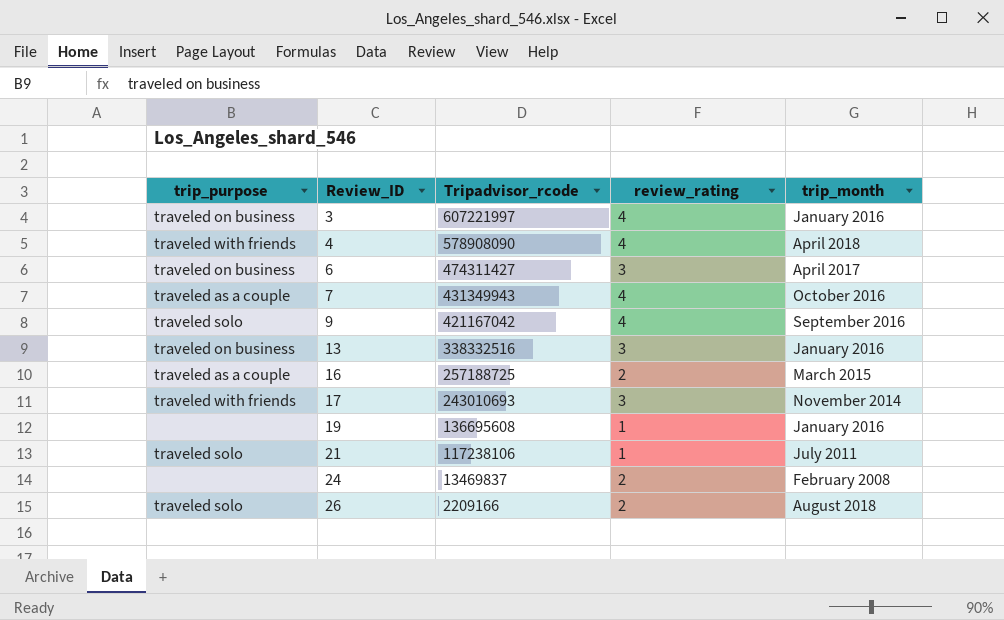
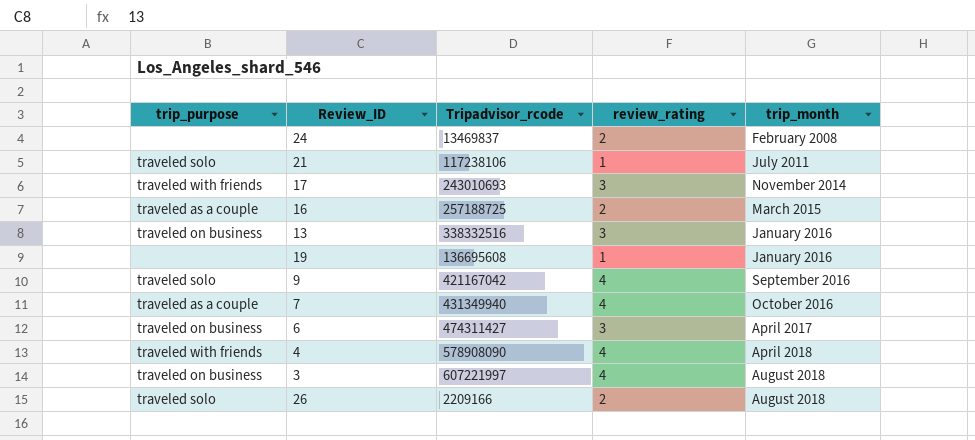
row order: Review_ID ascending -> trip_month ascending
7 | Tripadvisor_rcode: 431349943 -> 431349940
3 | trip_month: January 2016 -> August 2018

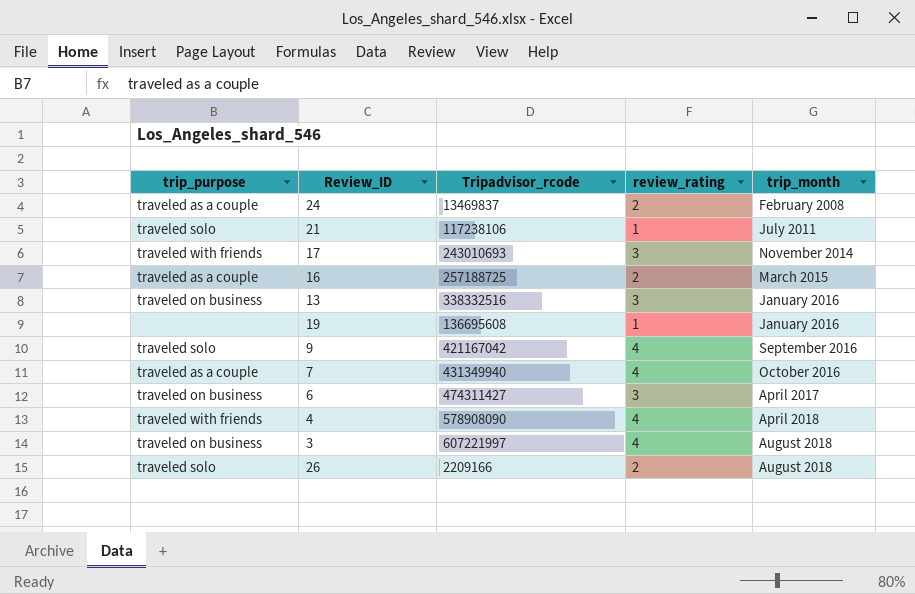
24 | trip_purpose: none -> traveled as a couple

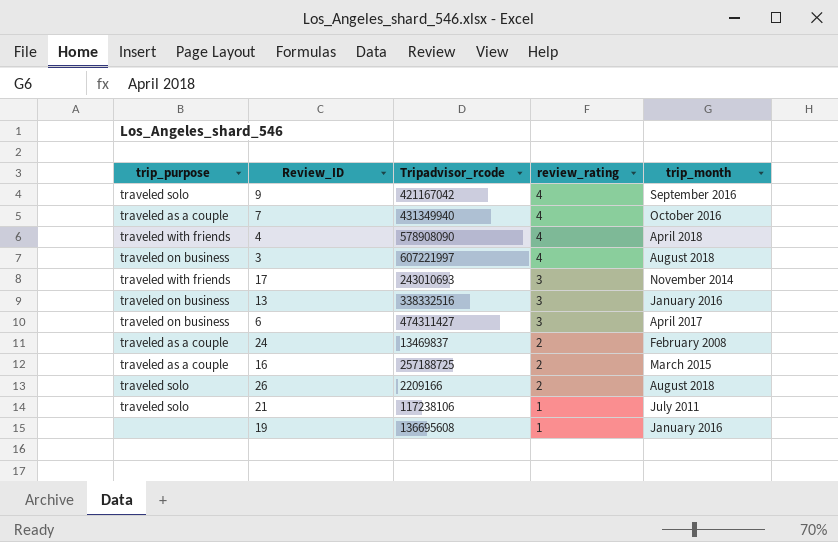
row order: trip_month ascending -> review_rating descending

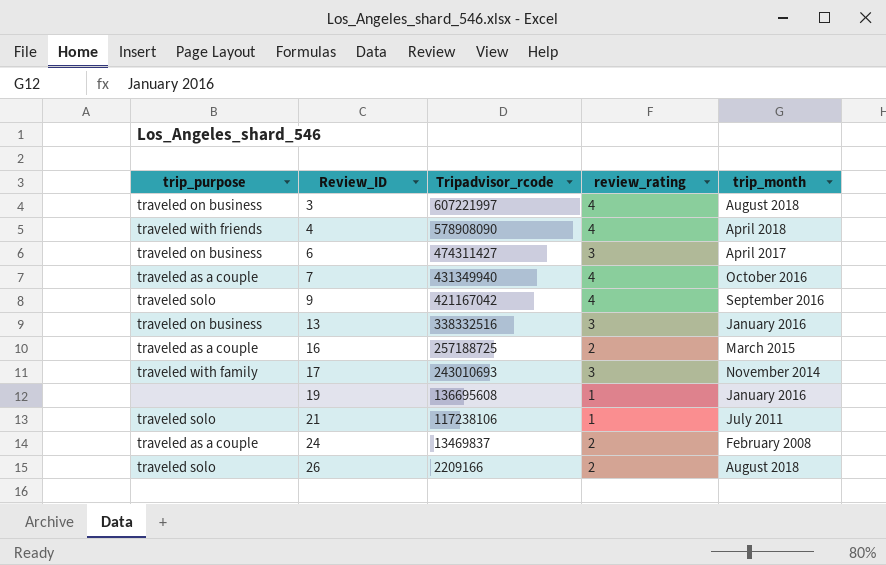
row order: review_rating descending -> Review_ID ascending
17 | trip_purpose: traveled with friends -> traveled with family

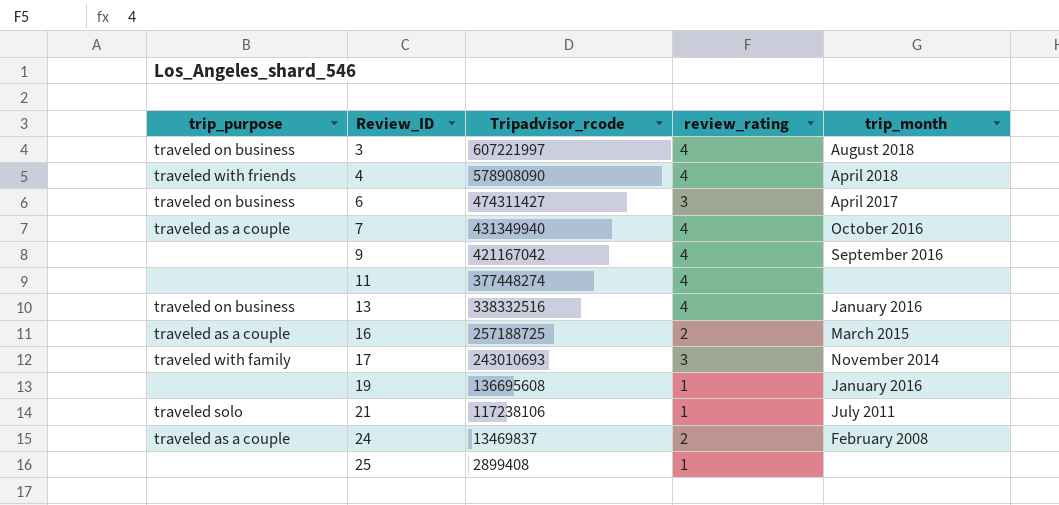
row 26: traveled solo | 2209166 | 2 | August 2018 -> none
9 | trip_purpose: traveled solo -> none
row 11: none -> none | 377448274 | 4 | none
13 | review_rating: 3 -> 4
row 25: none -> none | 2899408 | 1 | none

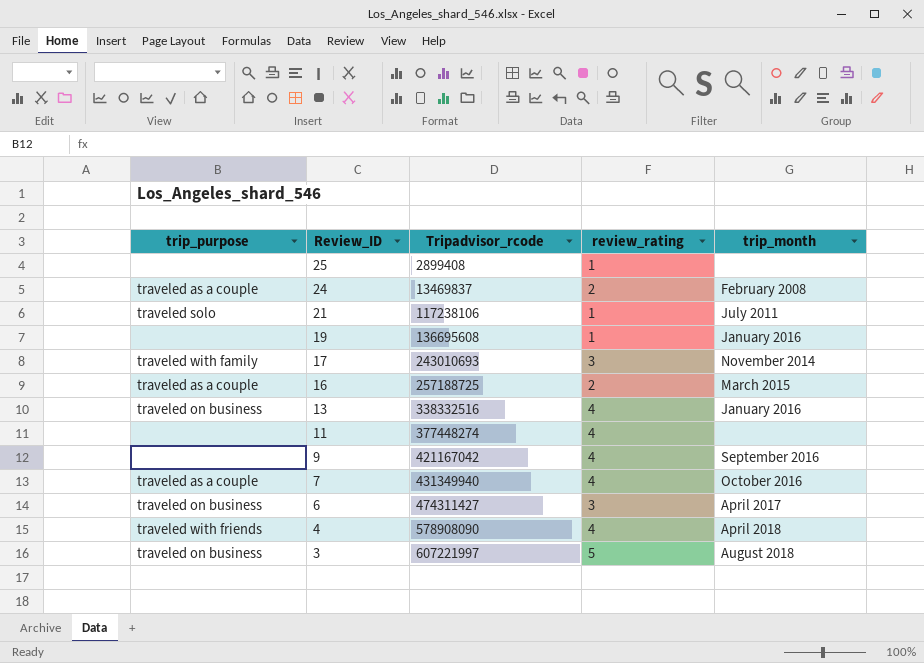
row order: Review_ID ascending -> Review_ID descending
3 | review_rating: 4 -> 5

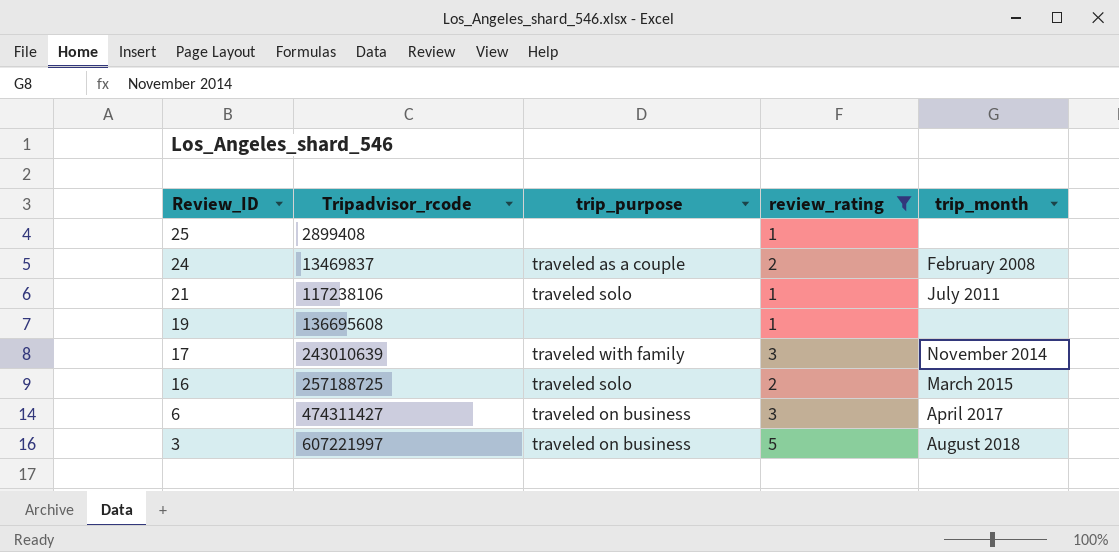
filter: none -> review_rating != 4
column trip_purpose | position: 1 -> 3
19 | trip_month: January 2016 -> none
17 | Tripadvisor_rcode: 243010693 -> 243010639
16 | trip_purpose: traveled as a couple -> traveled solo

